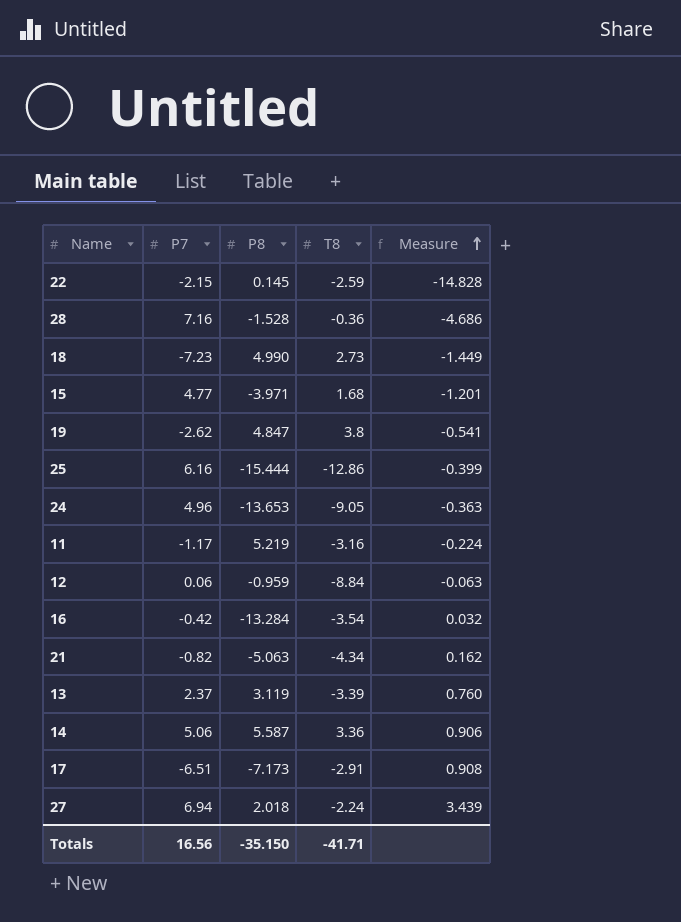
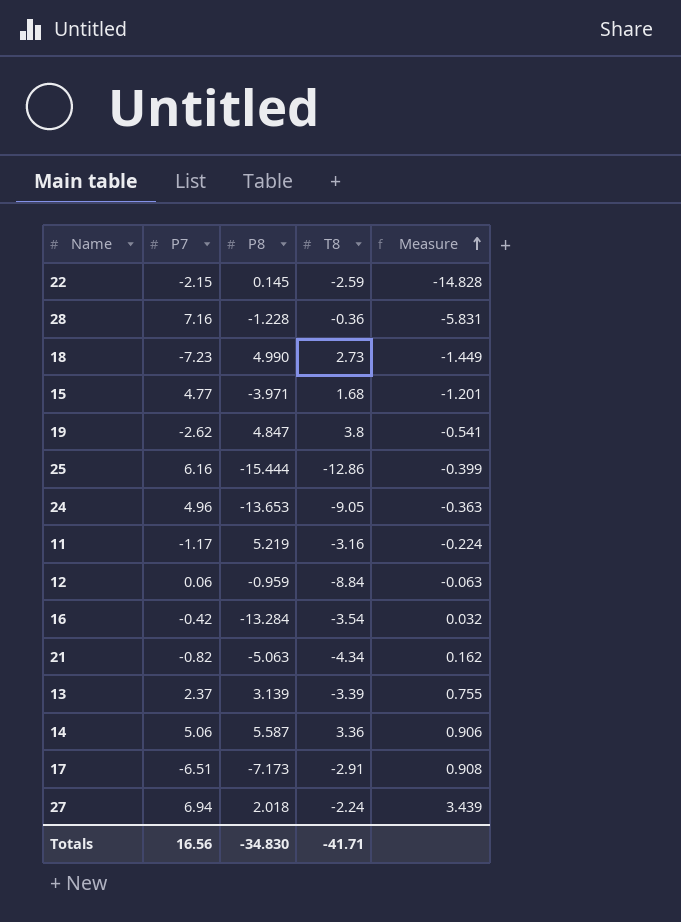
28 | P8: -1.528 -> -1.228
28 | Measure: -4.686 -> -5.831
13 | P8: 3.119 -> 3.139
13 | Measure: 0.760 -> 0.755
Totals | P8: -35.150 -> -34.830

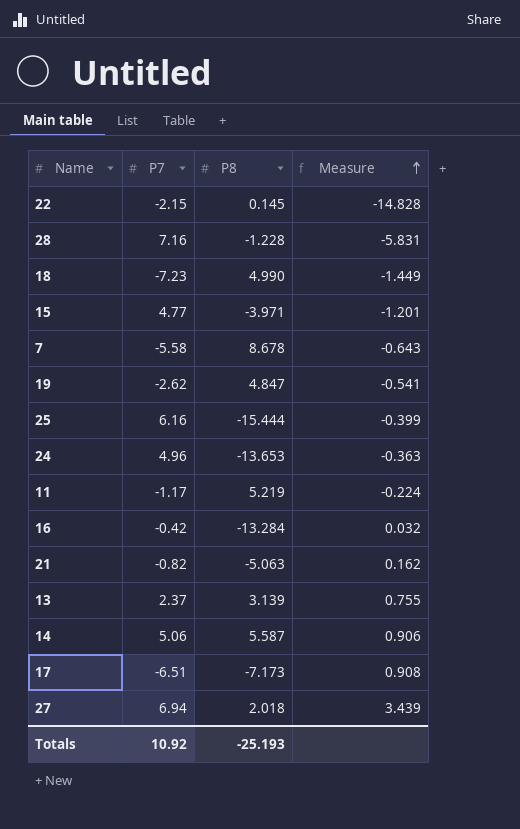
column T8 | position: 4 -> none
row 12: 0.06 | -0.959 | -8.84 | -0.063 -> none
row 7: none -> -5.58 | 8.678 | -0.643
Totals | P7: 16.56 -> 10.92
Totals | P8: -34.830 -> -25.193

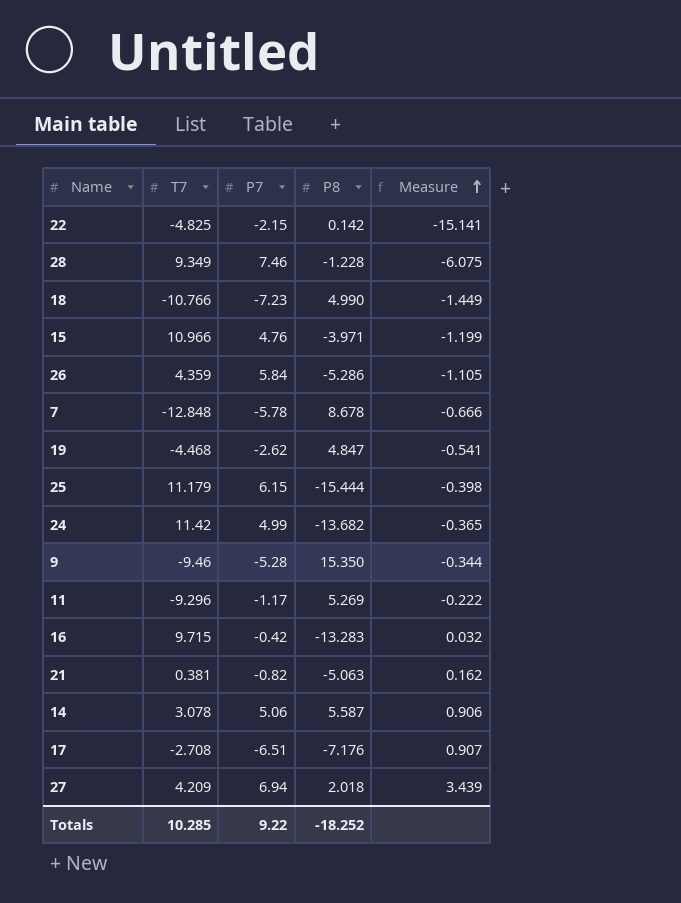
column T7 | position: none -> 2
row 13: 2.37 | 3.139 | 0.755 -> none
22 | P8: 0.145 -> 0.142
22 | Measure: -14.828 -> -15.141
28 | P7: 7.16 -> 7.46
28 | Measure: -5.831 -> -6.075
15 | P7: 4.77 -> 4.76
15 | Measure: -1.201 -> -1.199
row 26: none -> 4.359 | 5.84 | -5.286 | -1.105
7 | P7: -5.58 -> -5.78
7 | Measure: -0.643 -> -0.666
25 | P7: 6.16 -> 6.15
25 | Measure: -0.399 -> -0.398
24 | P7: 4.96 -> 4.99
24 | P8: -13.653 -> -13.682
24 | Measure: -0.363 -> -0.365
row 9: none -> -9.46 | -5.28 | 15.350 | -0.344
11 | P8: 5.219 -> 5.269
11 | Measure: -0.224 -> -0.222
16 | P8: -13.284 -> -13.283
17 | P8: -7.173 -> -7.176
17 | Measure: 0.908 -> 0.907
Totals | P7: 10.92 -> 9.22
Totals | P8: -25.193 -> -18.252

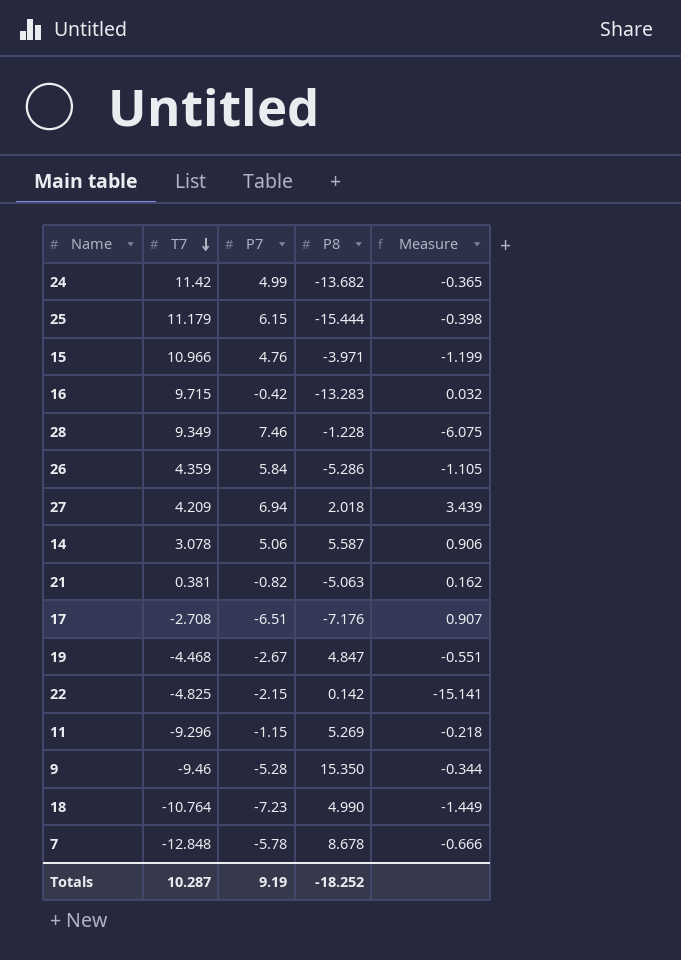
row order: Measure ascending -> T7 descending
19 | P7: -2.62 -> -2.67
19 | Measure: -0.541 -> -0.551
11 | P7: -1.17 -> -1.15
11 | Measure: -0.222 -> -0.218
18 | T7: -10.766 -> -10.764
Totals | T7: 10.285 -> 10.287
Totals | P7: 9.22 -> 9.19

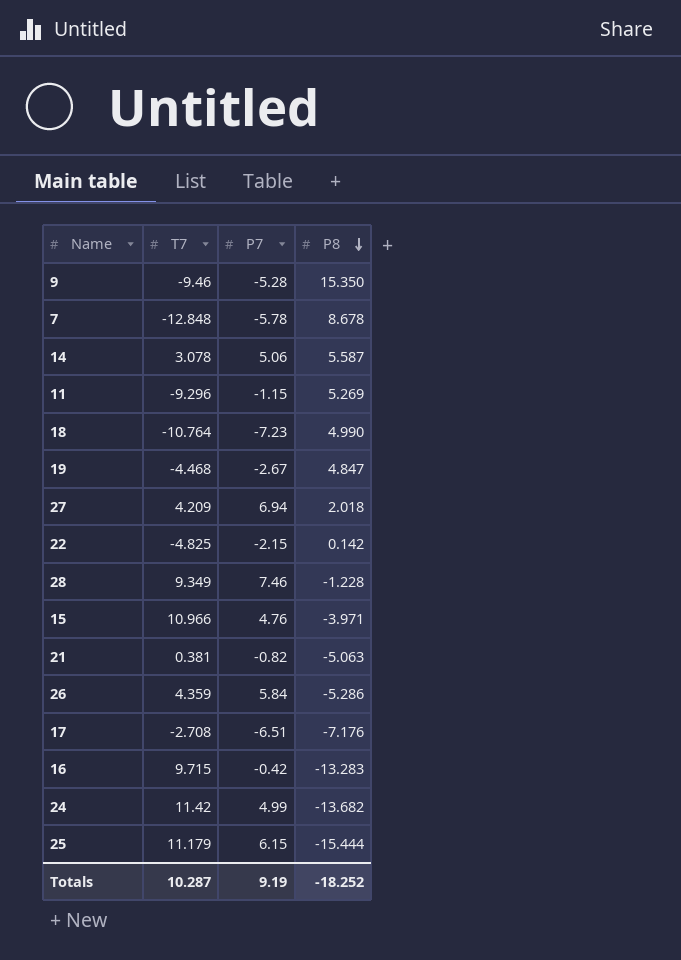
row order: T7 descending -> P8 descending
column Measure | formula: [P7] / [P8] -> none

